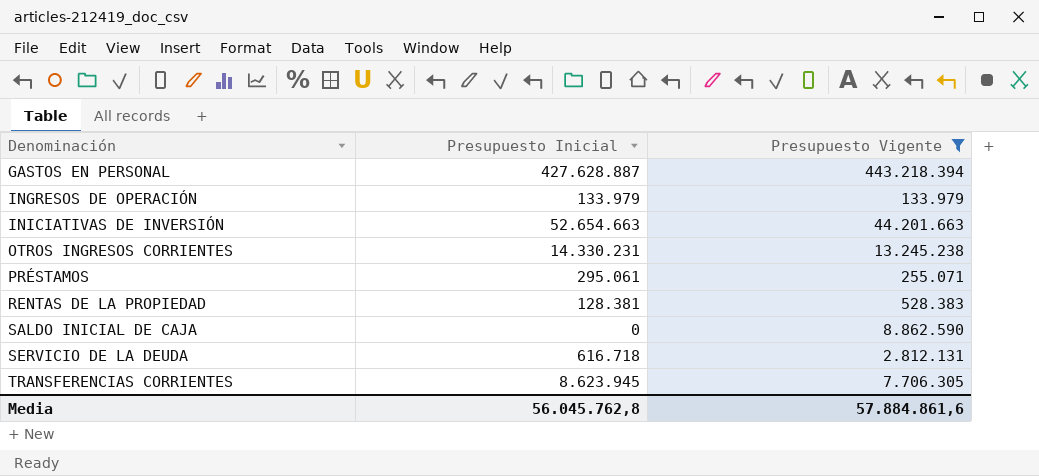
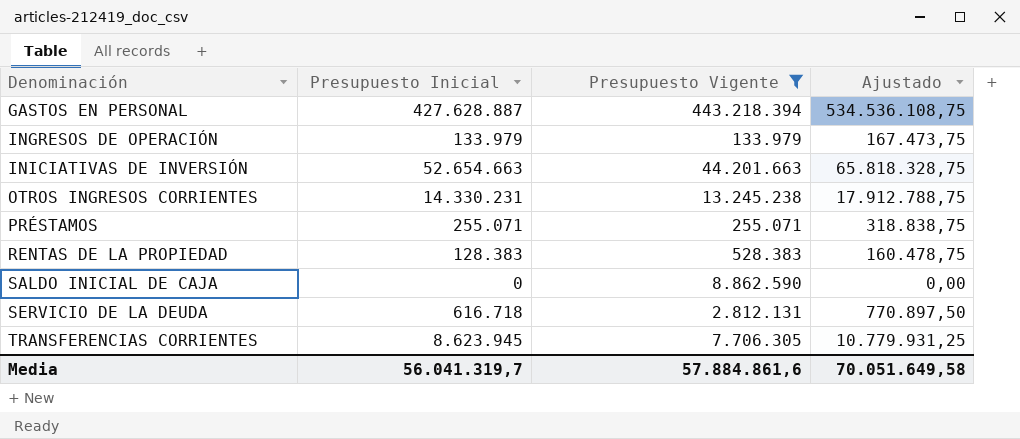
column Ajustado | formula: none -> [Presupuesto Inicial] * 1,25
PRÉSTAMOS | Presupuesto Inicial: 295.061 -> 255.071
RENTAS DE LA PROPIEDAD | Presupuesto Inicial: 128.381 -> 128.383
Media | Presupuesto Inicial: 56.045.762,8 -> 56.041.319,7

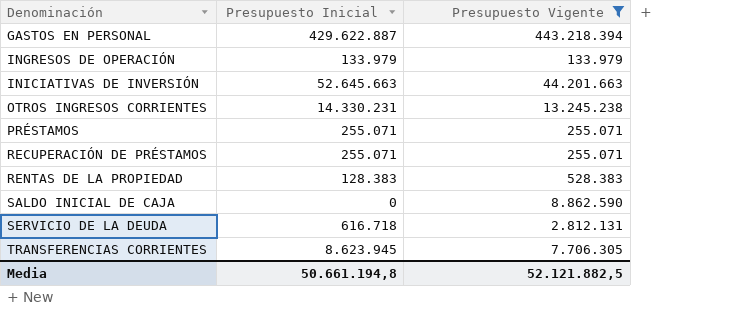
column Ajustado | formula: [Presupuesto Inicial] * 1,25 -> none
GASTOS EN PERSONAL | Presupuesto Inicial: 427.628.887 -> 429.622.887
INICIATIVAS DE INVERSIÓN | Presupuesto Inicial: 52.654.663 -> 52.645.663
row RECUPERACIÓN DE PRÉSTAMOS: none -> 255.071 | 255.071
Media | Presupuesto Inicial: 56.041.319,7 -> 50.661.194,8
Media | Presupuesto Vigente: 57.884.861,6 -> 52.121.882,5

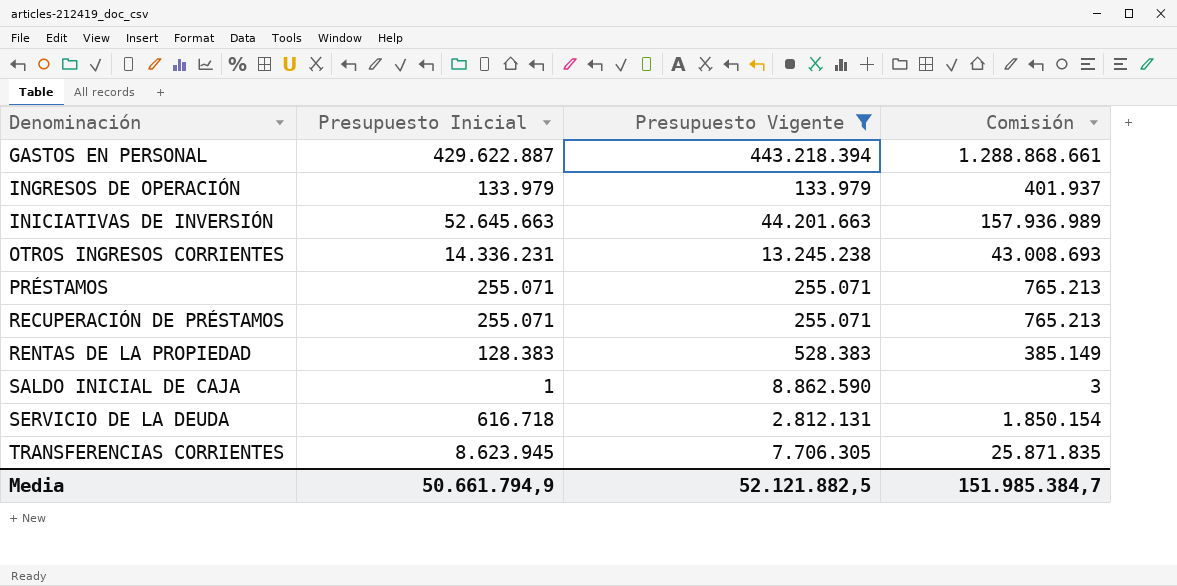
column Comisión | formula: none -> [Presupuesto Inicial] * 3
OTROS INGRESOS CORRIENTES | Presupuesto Inicial: 14.330.231 -> 14.336.231
SALDO INICIAL DE CAJA | Presupuesto Inicial: 0 -> 1
Media | Presupuesto Inicial: 50.661.194,8 -> 50.661.794,9

